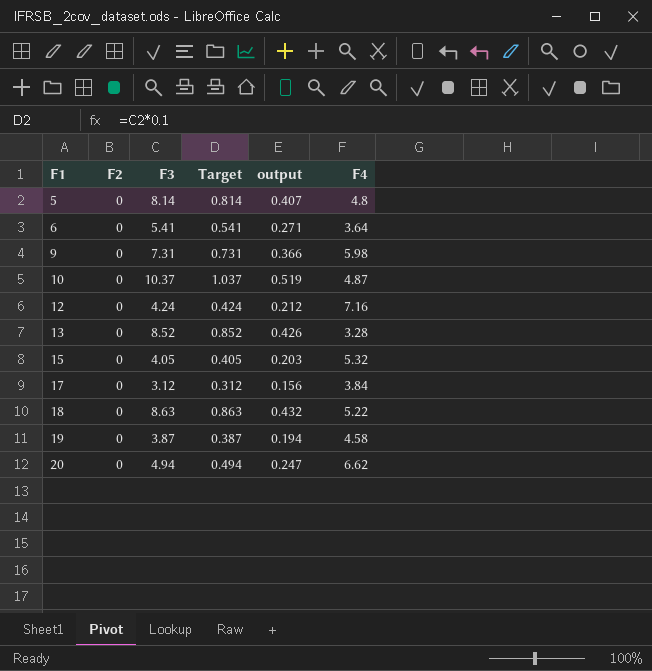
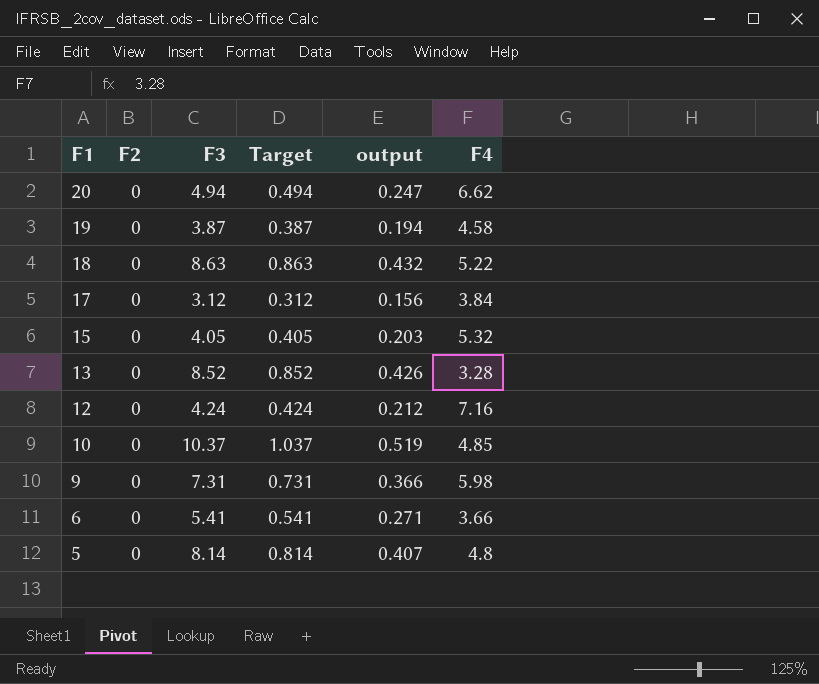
row order: F1 ascending -> F1 descending
10 | F4: 4.87 -> 4.85
6 | F4: 3.64 -> 3.66

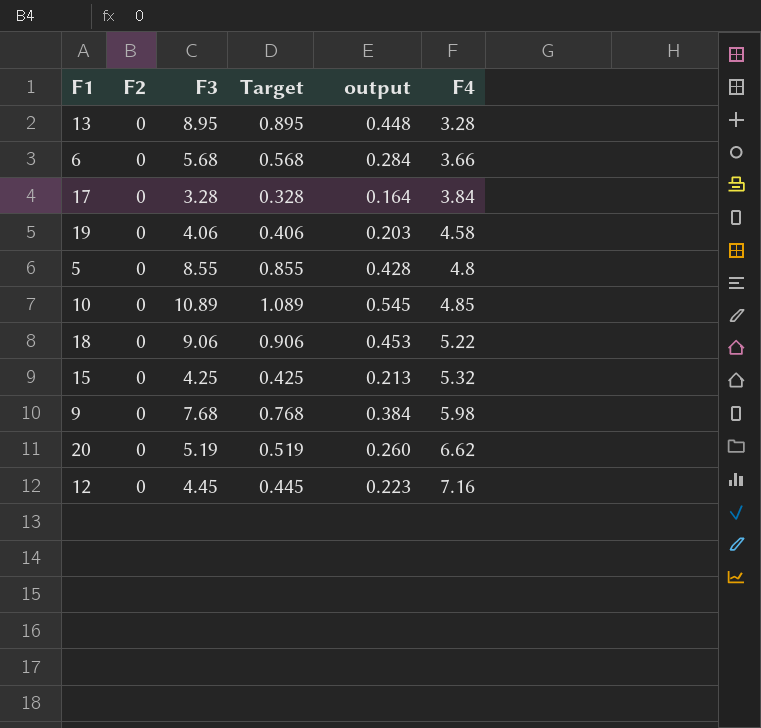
row order: F1 descending -> F4 ascending
13 | F3: 8.52 -> 8.95
13 | Target: 0.852 -> 0.895
13 | output: 0.426 -> 0.448
6 | F3: 5.41 -> 5.68
6 | Target: 0.541 -> 0.568
6 | output: 0.271 -> 0.284
17 | F3: 3.12 -> 3.28
17 | Target: 0.312 -> 0.328
17 | output: 0.156 -> 0.164
19 | F3: 3.87 -> 4.06
19 | Target: 0.387 -> 0.406
19 | output: 0.194 -> 0.203
5 | F3: 8.14 -> 8.55
5 | Target: 0.814 -> 0.855
5 | output: 0.407 -> 0.428
10 | F3: 10.37 -> 10.89
10 | Target: 1.037 -> 1.089
10 | output: 0.519 -> 0.545
18 | F3: 8.63 -> 9.06
18 | Target: 0.863 -> 0.906
18 | output: 0.432 -> 0.453
15 | F3: 4.05 -> 4.25
15 | Target: 0.405 -> 0.425
15 | output: 0.203 -> 0.213
9 | F3: 7.31 -> 7.68
9 | Target: 0.731 -> 0.768
9 | output: 0.366 -> 0.384
20 | F3: 4.94 -> 5.19
20 | Target: 0.494 -> 0.519
20 | output: 0.247 -> 0.260
12 | F3: 4.24 -> 4.45
12 | Target: 0.424 -> 0.445
12 | output: 0.212 -> 0.223

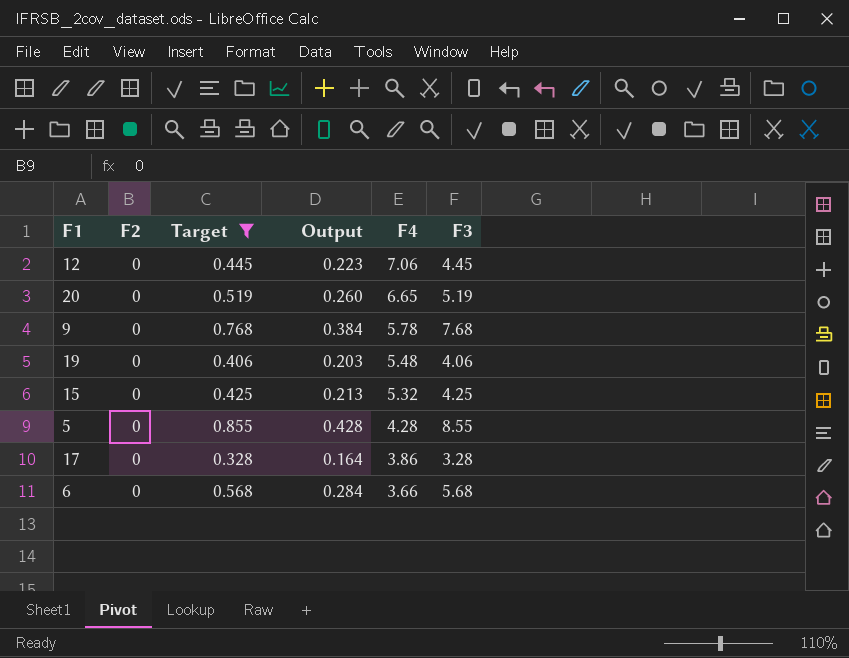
filter: none -> Target <= 0.855
row order: F4 ascending -> F4 descending
column name: output -> Output
column F3 | position: 3 -> 6
12 | F4: 7.16 -> 7.06
20 | F4: 6.62 -> 6.65
9 | F4: 5.98 -> 5.78
19 | F4: 4.58 -> 5.48
5 | F4: 4.8 -> 4.28
17 | F4: 3.84 -> 3.86

